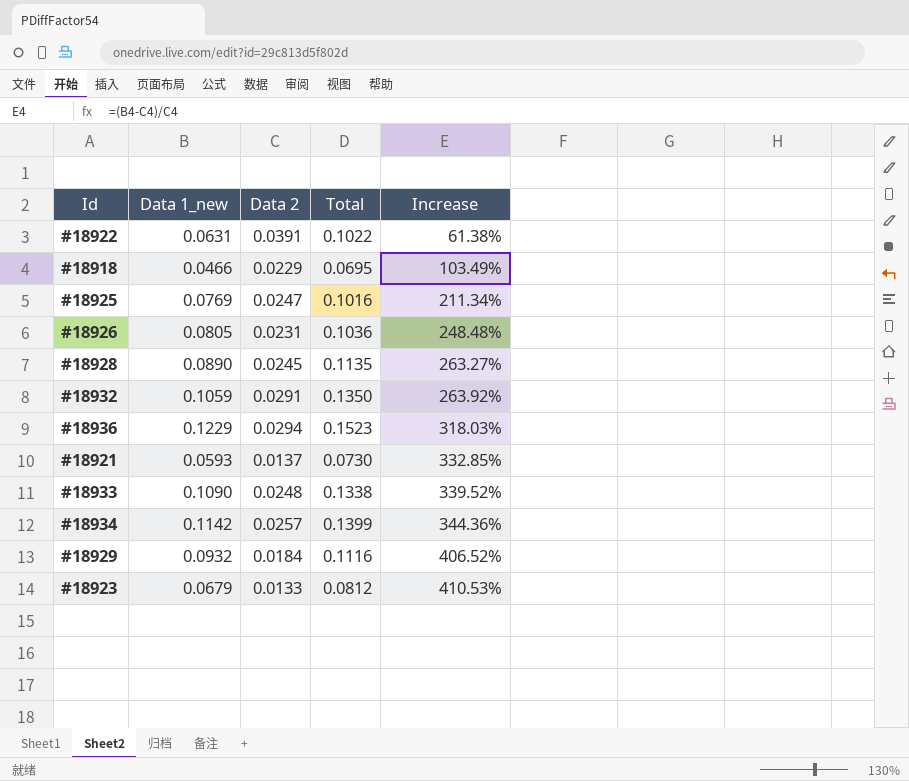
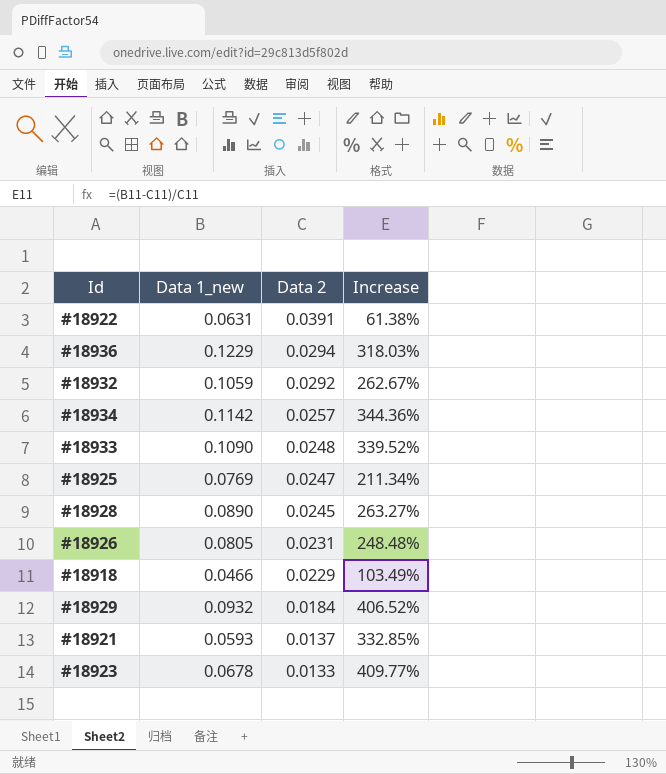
row order: Increase ascending -> Data 2 descending
column Total | formula: [Data 1_new] + [Data 2] -> none
#18932 | Data 2: 0.0291 -> 0.0292
#18932 | Increase: 263.92% -> 262.67%
#18923 | Data 1_new: 0.0679 -> 0.0678
#18923 | Increase: 410.53% -> 409.77%

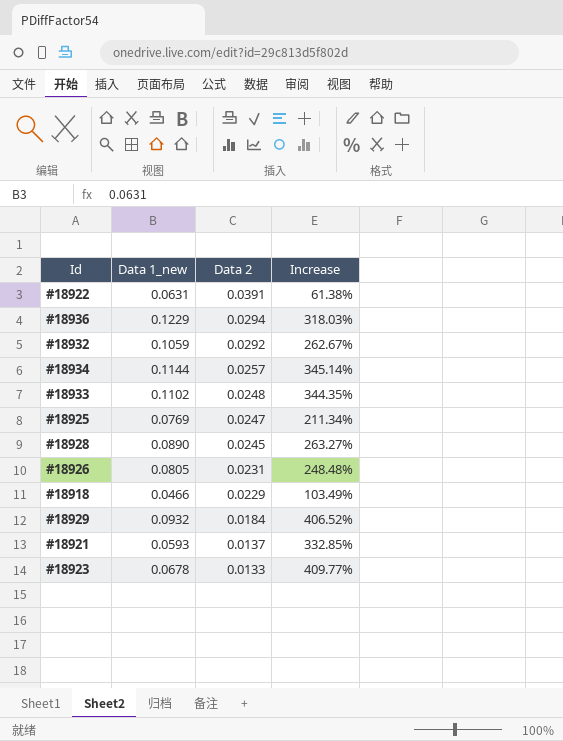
#18934 | Data 1_new: 0.1142 -> 0.1144
#18934 | Increase: 344.36% -> 345.14%
#18933 | Data 1_new: 0.1090 -> 0.1102
#18933 | Increase: 339.52% -> 344.35%

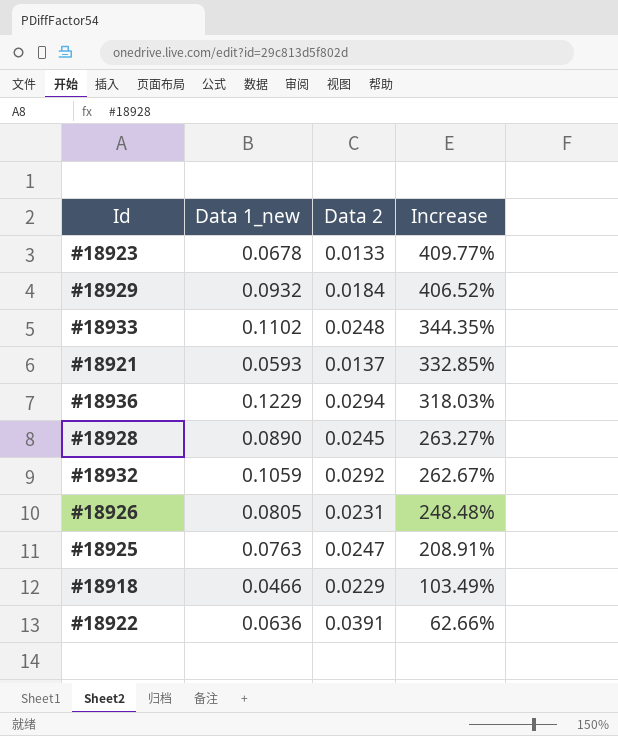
row order: Data 2 descending -> Increase descending
row #18934: 0.1144 | 0.0257 | 345.14% -> none
#18925 | Data 1_new: 0.0769 -> 0.0763
#18925 | Increase: 211.34% -> 208.91%
#18922 | Data 1_new: 0.0631 -> 0.0636
#18922 | Increase: 61.38% -> 62.66%

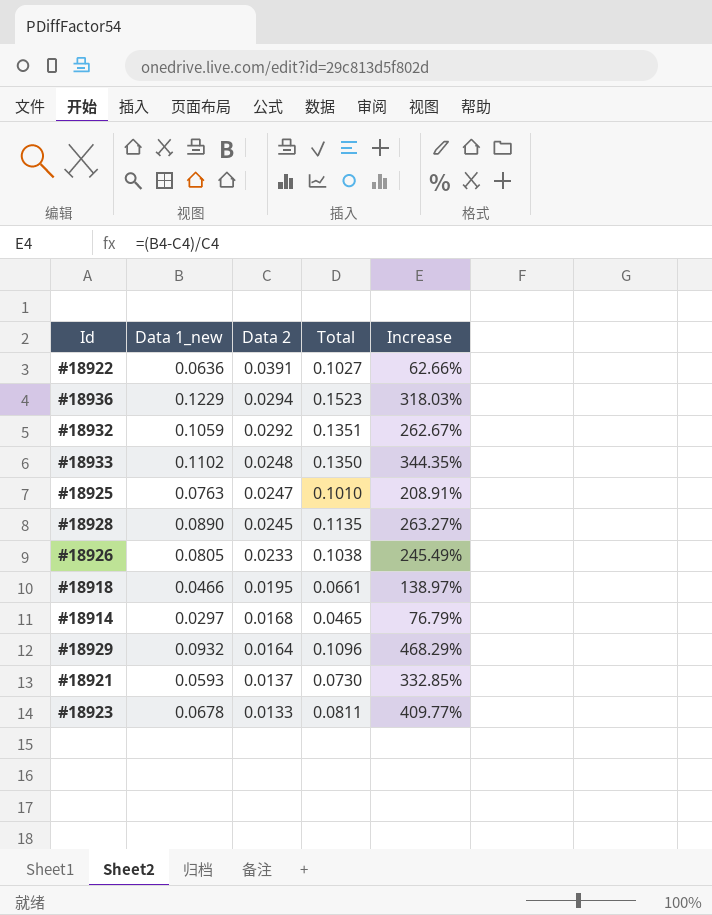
row order: Increase descending -> Data 2 descending
column Total | formula: none -> [Data 1_new] + [Data 2]
#18926 | Data 2: 0.0231 -> 0.0233
#18926 | Increase: 248.48% -> 245.49%
#18918 | Data 2: 0.0229 -> 0.0195
#18918 | Increase: 103.49% -> 138.97%
row #18914: none -> 0.0297 | 0.0168 | 0.0465 | 76.79%
#18929 | Data 2: 0.0184 -> 0.0164
#18929 | Increase: 406.52% -> 468.29%

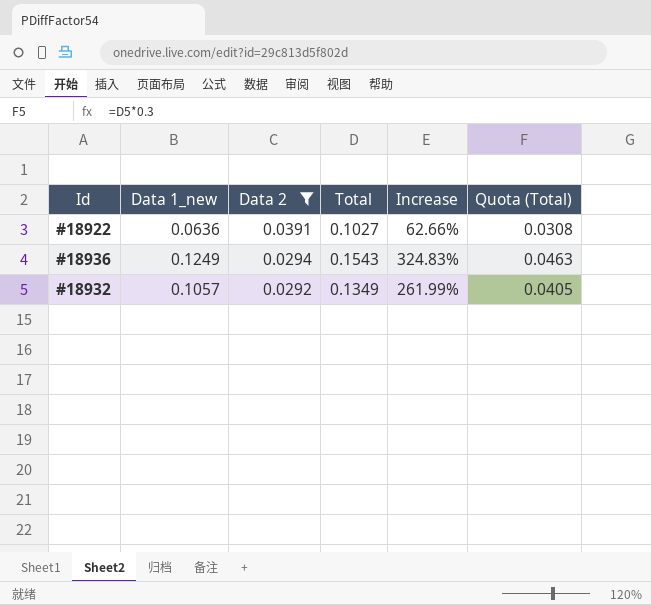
filter: none -> Data 2 >= 0.0292
column Quota (Total) | formula: none -> [Total] * 0.3
#18936 | Data 1_new: 0.1229 -> 0.1249
#18936 | Total: 0.1523 -> 0.1543
#18936 | Increase: 318.03% -> 324.83%
#18932 | Data 1_new: 0.1059 -> 0.1057
#18932 | Total: 0.1351 -> 0.1349
#18932 | Increase: 262.67% -> 261.99%

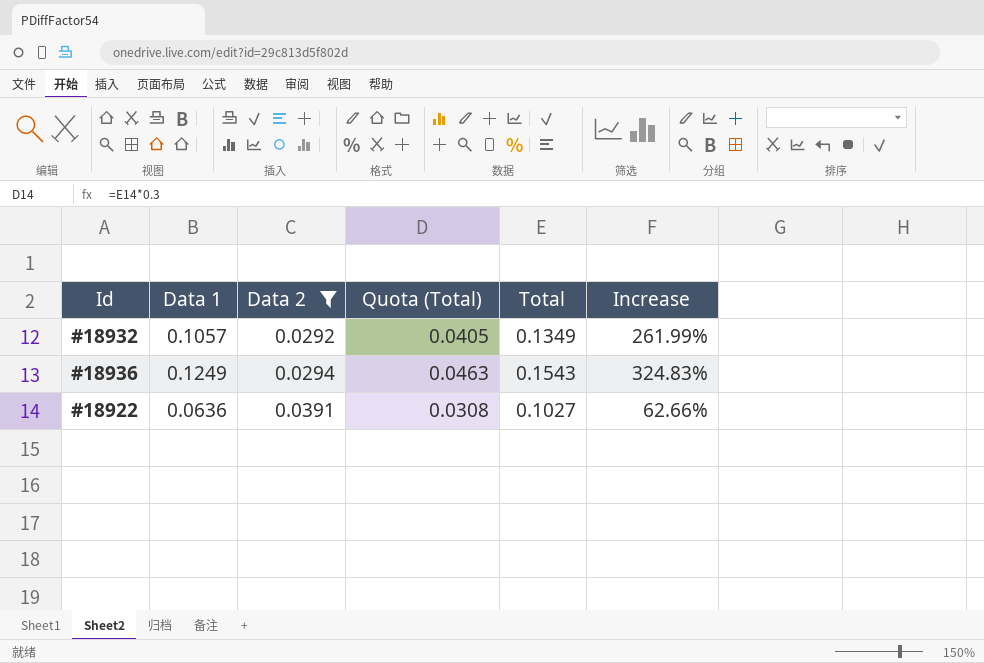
row order: Data 2 descending -> Data 2 ascending
column name: Data 1_new -> Data 1
column Quota (Total) | position: 6 -> 4

